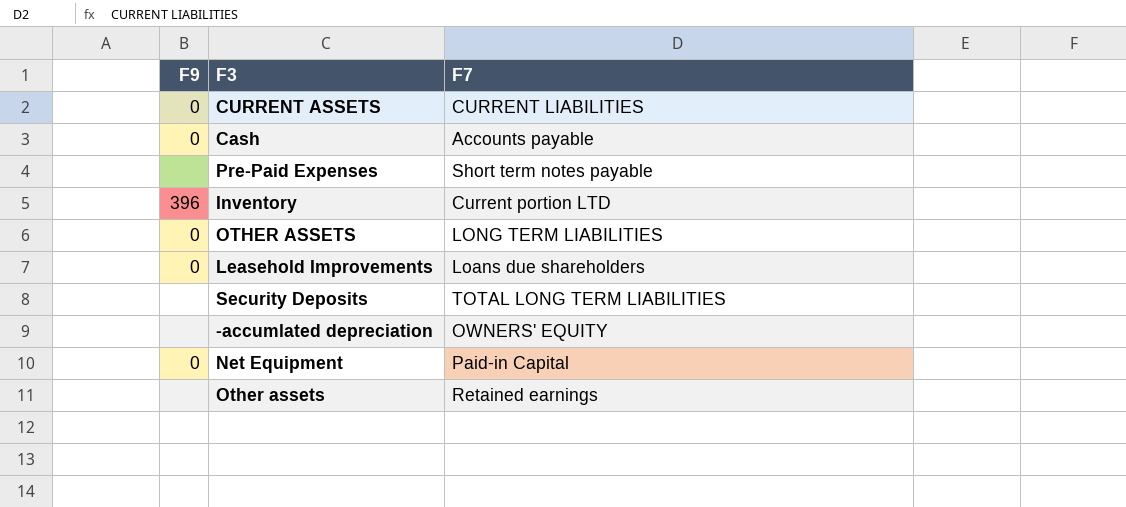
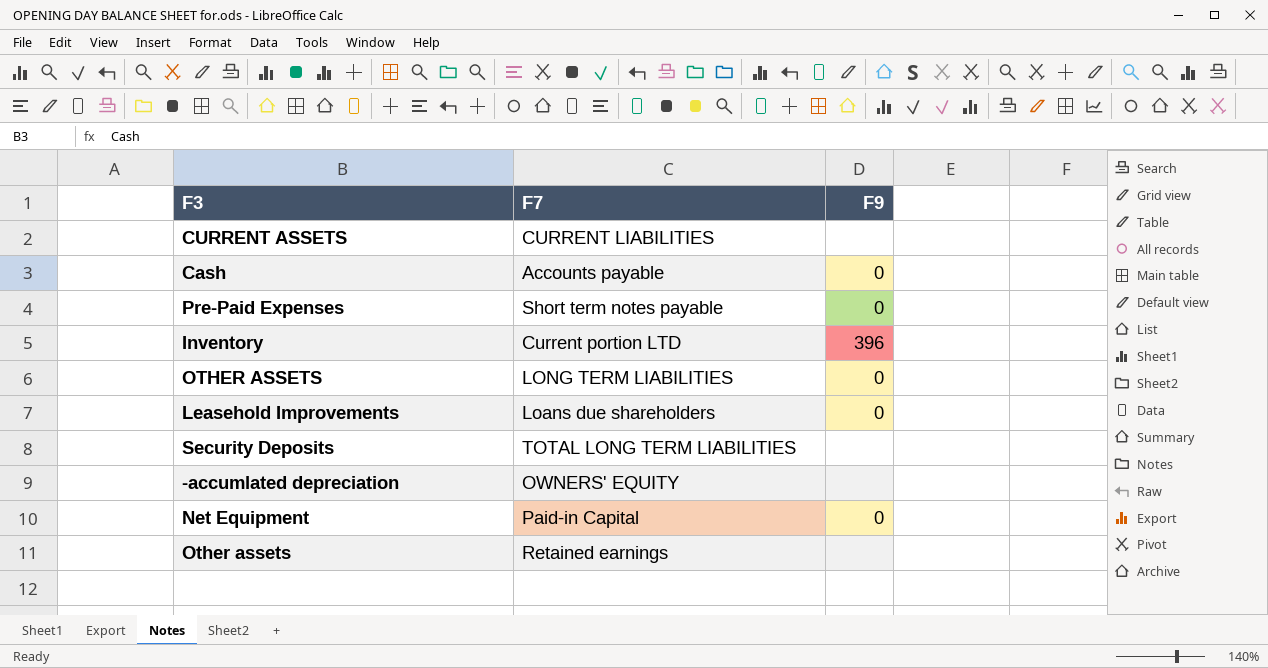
column F9 | position: 1 -> 3
CURRENT ASSETS | F9: 0 -> none
Pre-Paid Expenses | F9: none -> 0

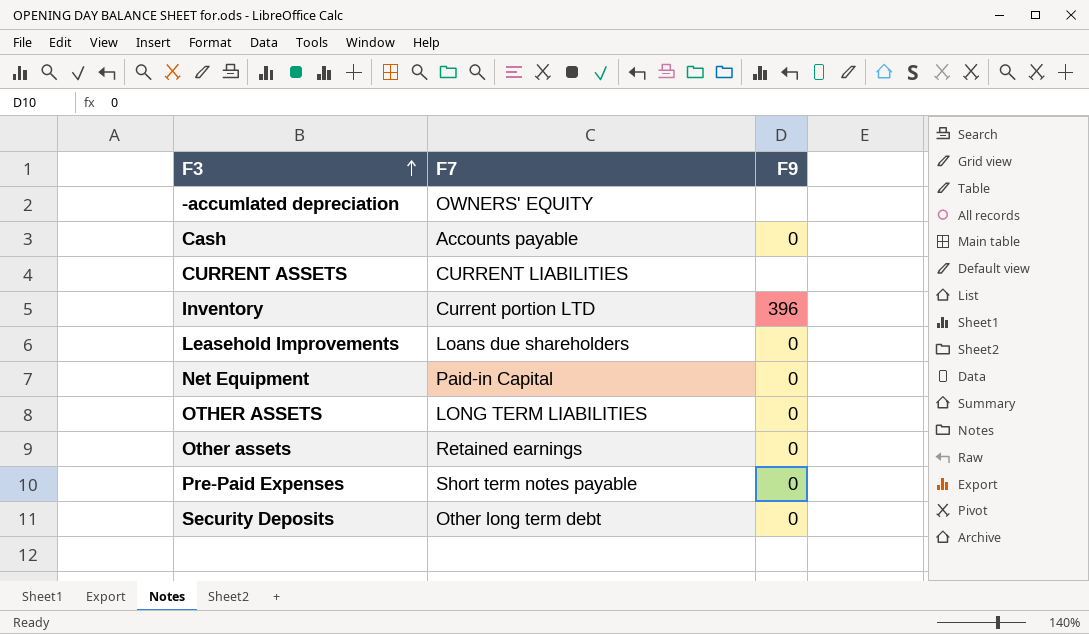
row order: none -> F3 ascending
Other assets | F9: none -> 0
Security Deposits | F7: TOTAL LONG TERM LIABILITIES -> Other long term debt
Security Deposits | F9: none -> 0

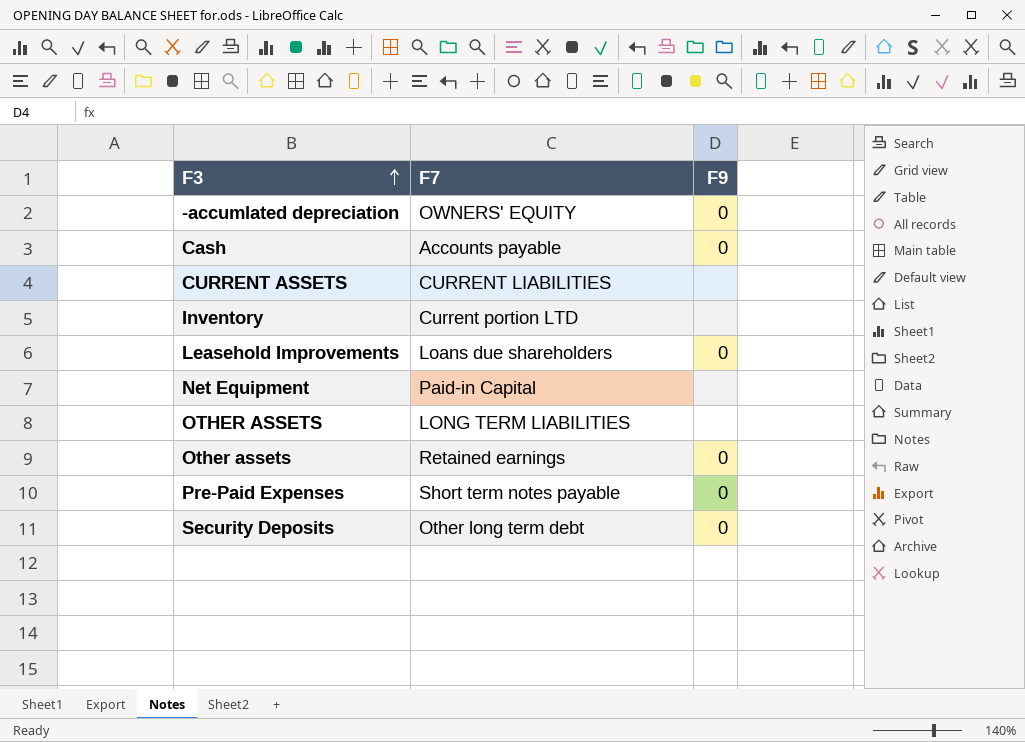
-accumlated depreciation | F9: none -> 0
Inventory | F9: 396 -> none
Net Equipment | F9: 0 -> none
OTHER ASSETS | F9: 0 -> none

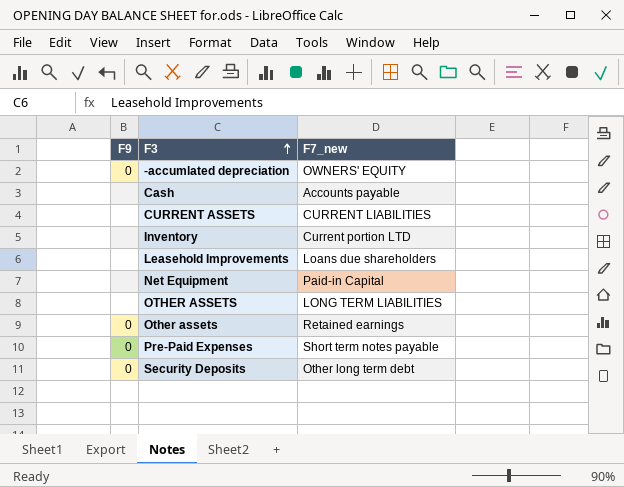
column F9 | position: 3 -> 1
column name: F7 -> F7_new
Cash | F9: 0 -> none
Leasehold Improvements | F9: 0 -> none

